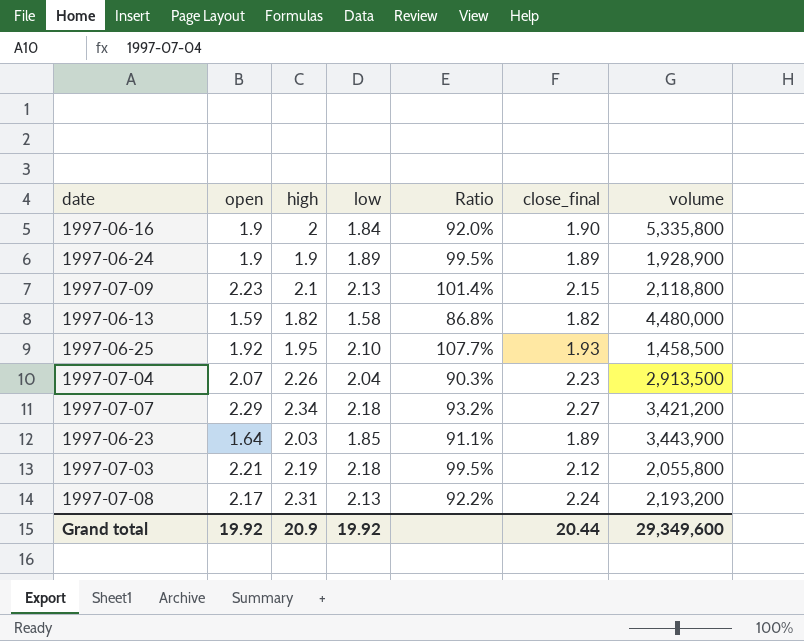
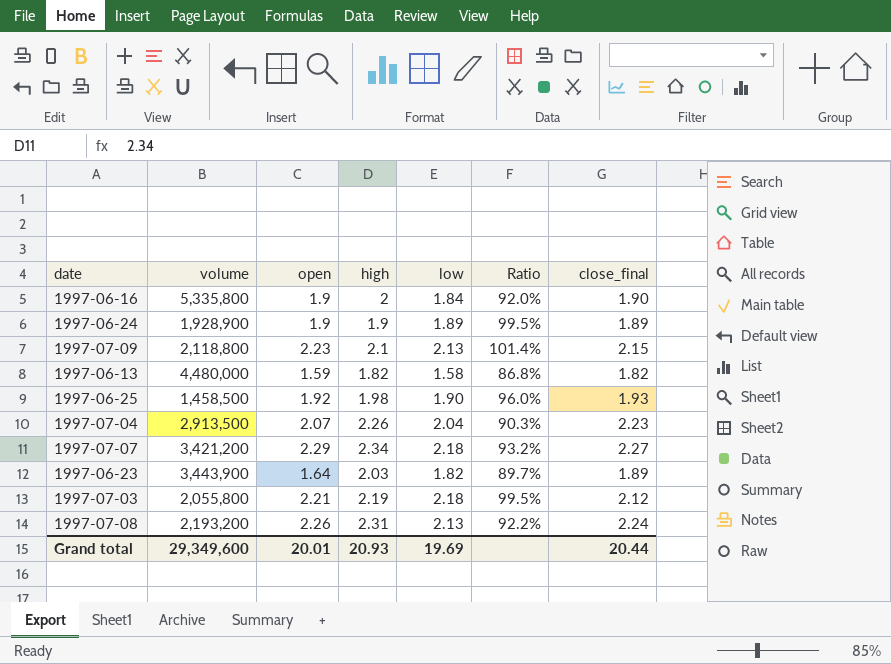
column volume | position: 7 -> 2
1997-06-25 | high: 1.95 -> 1.98
1997-06-25 | low: 2.10 -> 1.90
1997-06-25 | Ratio: 107.7% -> 96.0%
1997-06-23 | low: 1.85 -> 1.82
1997-06-23 | Ratio: 91.1% -> 89.7%
1997-07-08 | open: 2.17 -> 2.26
Grand total | open: 19.92 -> 20.01
Grand total | high: 20.9 -> 20.93
Grand total | low: 19.92 -> 19.69

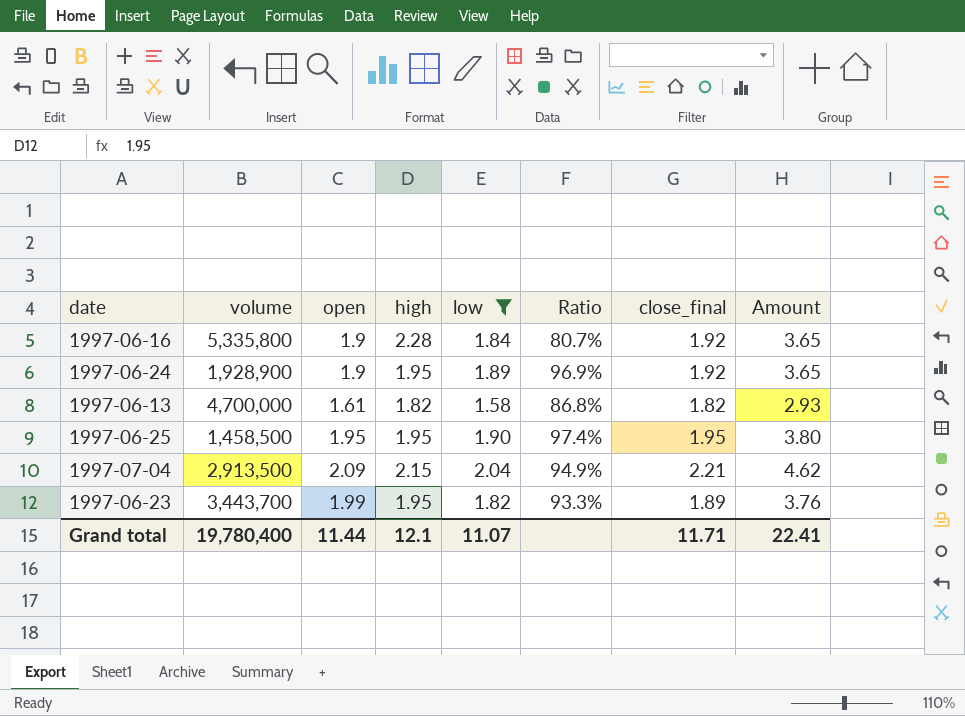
filter: none -> low <= 2.04
column Amount | formula: none -> [open] * [close_final]
1997-06-16 | high: 2 -> 2.28
1997-06-16 | Ratio: 92.0% -> 80.7%
1997-06-16 | close_final: 1.90 -> 1.92
1997-06-24 | high: 1.9 -> 1.95
1997-06-24 | Ratio: 99.5% -> 96.9%
1997-06-24 | close_final: 1.89 -> 1.92
1997-06-13 | volume: 4,480,000 -> 4,700,000
1997-06-13 | open: 1.59 -> 1.61
1997-06-25 | open: 1.92 -> 1.95
1997-06-25 | high: 1.98 -> 1.95
1997-06-25 | Ratio: 96.0% -> 97.4%
1997-06-25 | close_final: 1.93 -> 1.95
1997-07-04 | open: 2.07 -> 2.09
1997-07-04 | high: 2.26 -> 2.15
1997-07-04 | Ratio: 90.3% -> 94.9%
1997-07-04 | close_final: 2.23 -> 2.21
1997-06-23 | volume: 3,443,900 -> 3,443,700
1997-06-23 | open: 1.64 -> 1.99
1997-06-23 | high: 2.03 -> 1.95
1997-06-23 | Ratio: 89.7% -> 93.3%
Grand total | volume: 29,349,600 -> 19,780,400
Grand total | open: 20.01 -> 11.44
Grand total | high: 20.93 -> 12.1
Grand total | low: 19.69 -> 11.07
Grand total | close_final: 20.44 -> 11.71

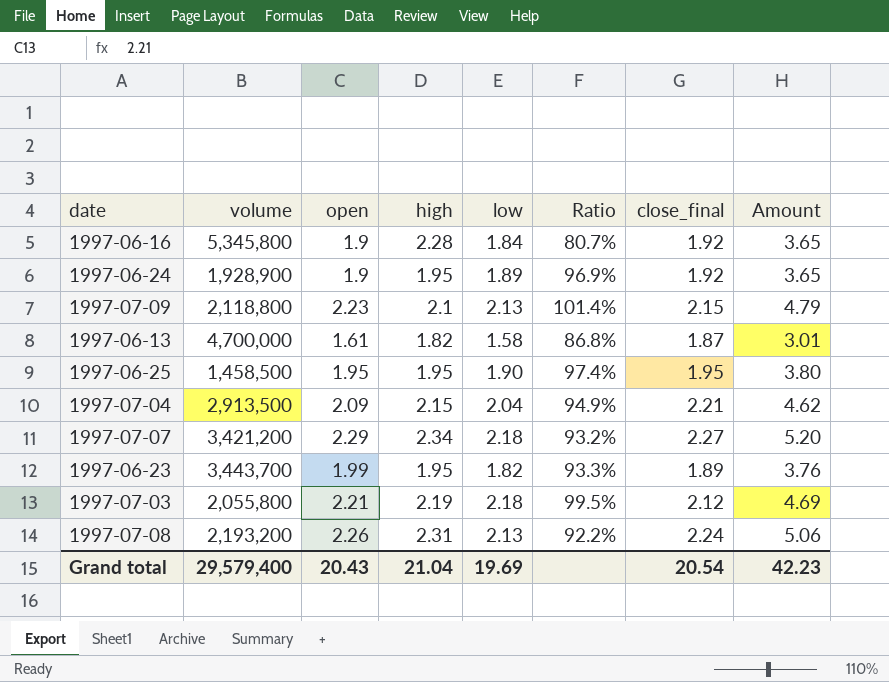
filter: low <= 2.04 -> none
1997-06-16 | volume: 5,335,800 -> 5,345,800
1997-06-13 | close_final: 1.82 -> 1.87
1997-06-13 | Amount: 2.93 -> 3.01
Grand total | volume: 19,780,400 -> 29,579,400
Grand total | open: 11.44 -> 20.43
Grand total | high: 12.1 -> 21.04
Grand total | low: 11.07 -> 19.69
Grand total | close_final: 11.71 -> 20.54
Grand total | Amount: 22.41 -> 42.23

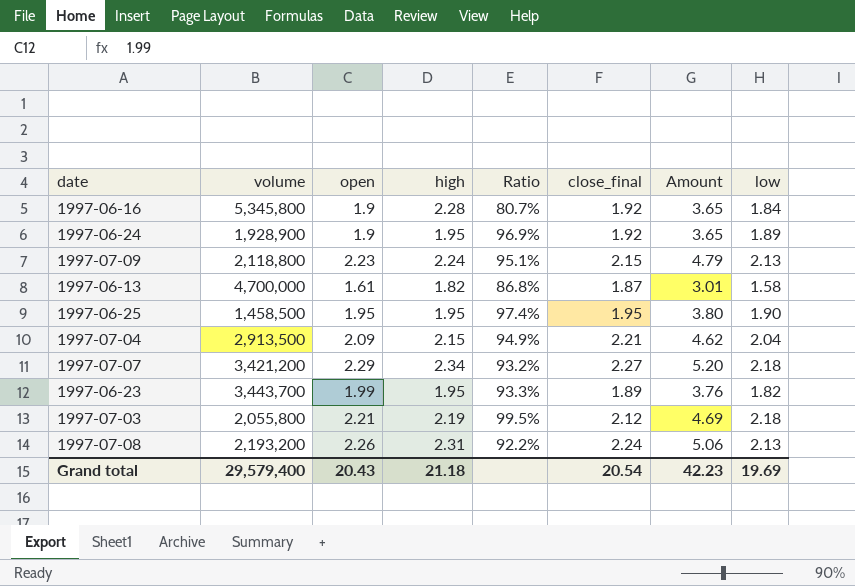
column low | position: 5 -> 8
1997-07-09 | high: 2.1 -> 2.24
1997-07-09 | Ratio: 101.4% -> 95.1%
Grand total | high: 21.04 -> 21.18

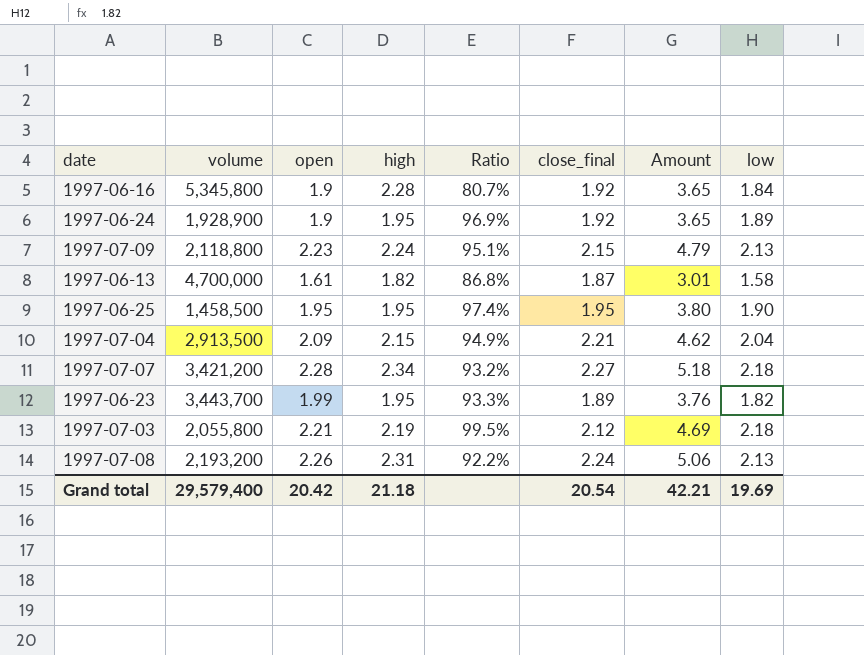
1997-07-07 | open: 2.29 -> 2.28
1997-07-07 | Amount: 5.20 -> 5.18
Grand total | open: 20.43 -> 20.42
Grand total | Amount: 42.23 -> 42.21

